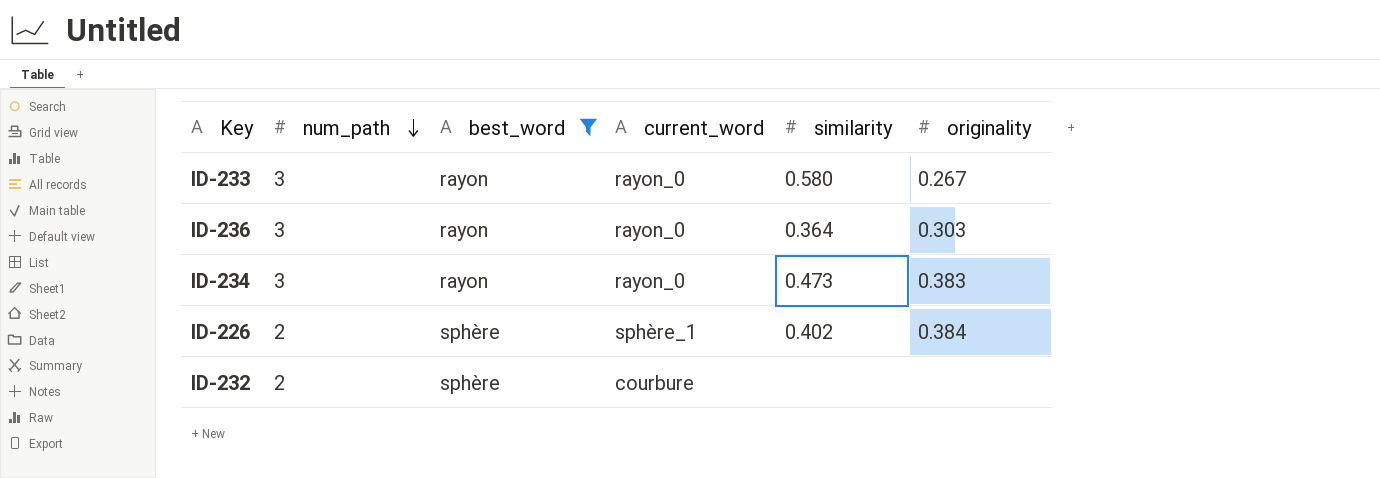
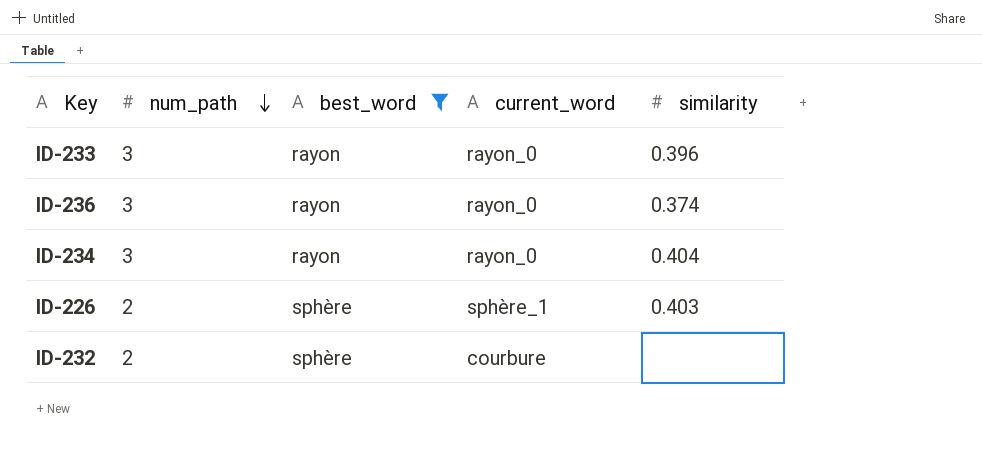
column originality | position: 6 -> none
ID-233 | similarity: 0.580 -> 0.396
ID-236 | similarity: 0.364 -> 0.374
ID-234 | similarity: 0.473 -> 0.404
ID-226 | similarity: 0.402 -> 0.403

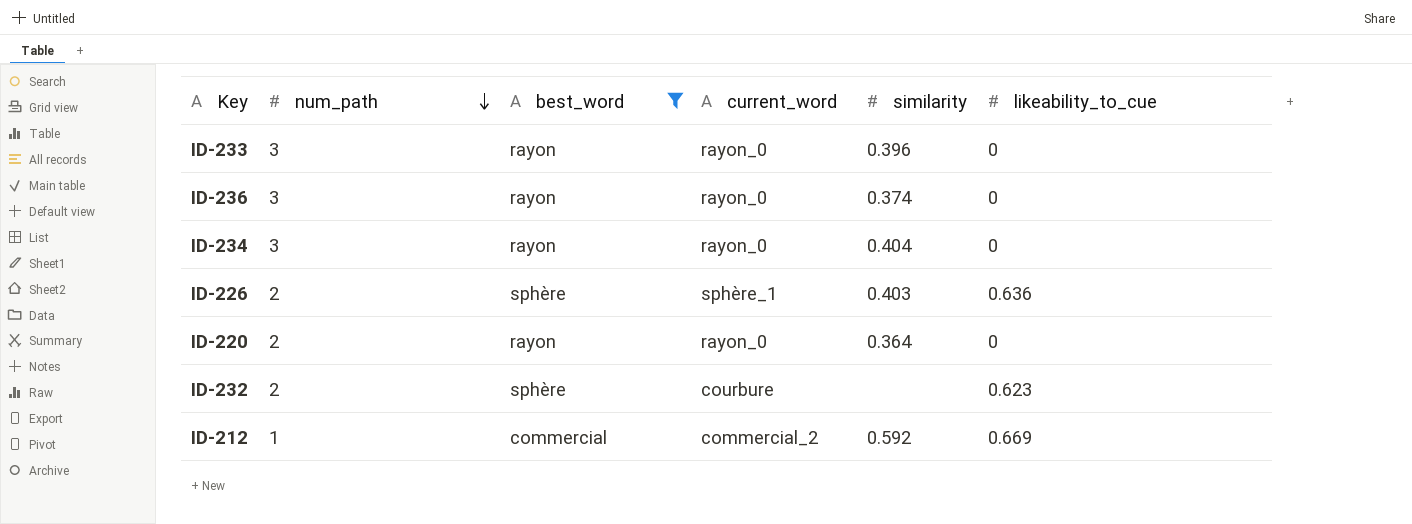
column likeability_to_cue | position: none -> 6
row ID-220: none -> 2 | rayon | rayon_0 | 0.364 | 0
row ID-212: none -> 1 | commercial | commercial_2 | 0.592 | 0.669

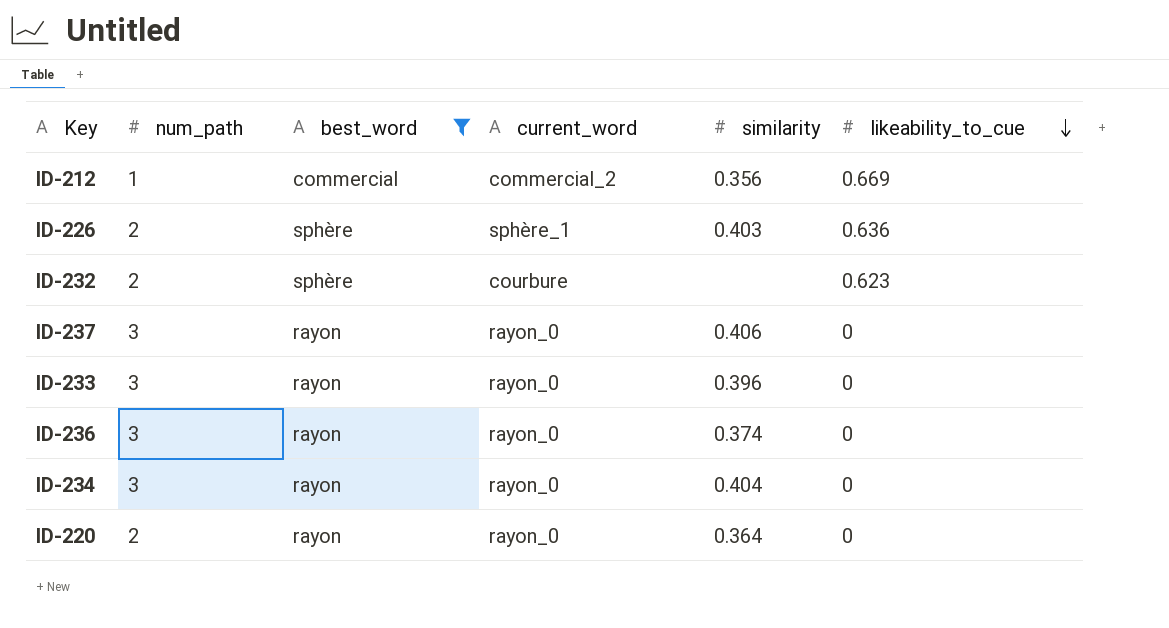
row order: num_path descending -> likeability_to_cue descending
ID-212 | similarity: 0.592 -> 0.356
row ID-237: none -> 3 | rayon | rayon_0 | 0.406 | 0

